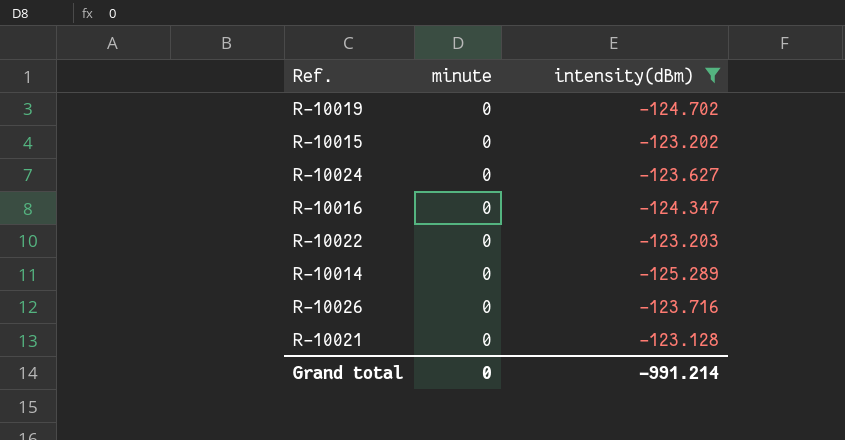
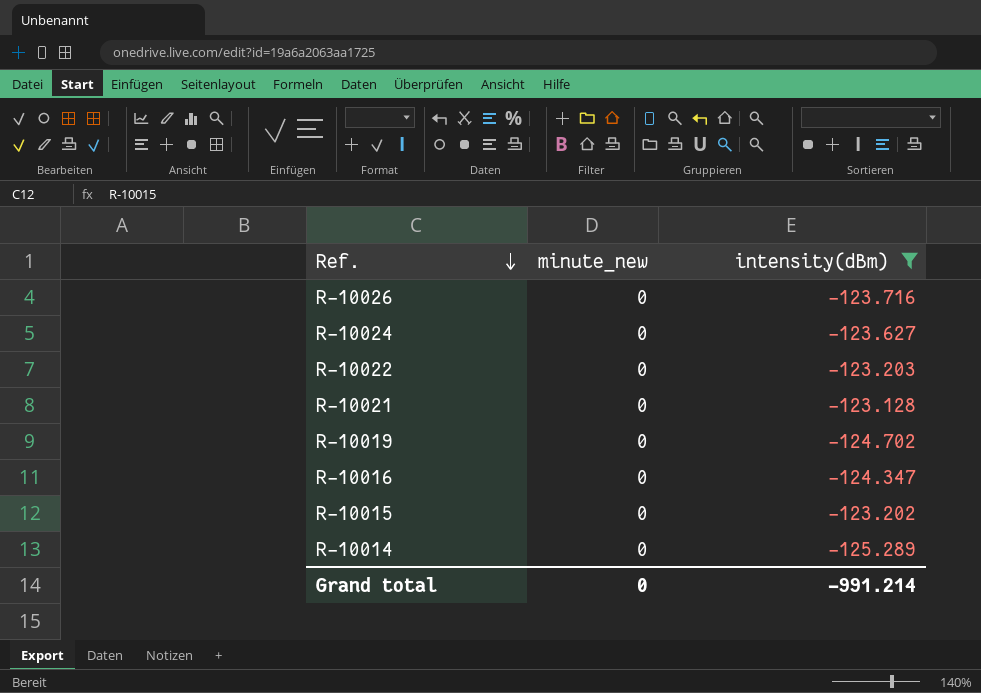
row order: none -> Ref. descending
column name: minute -> minute_new

